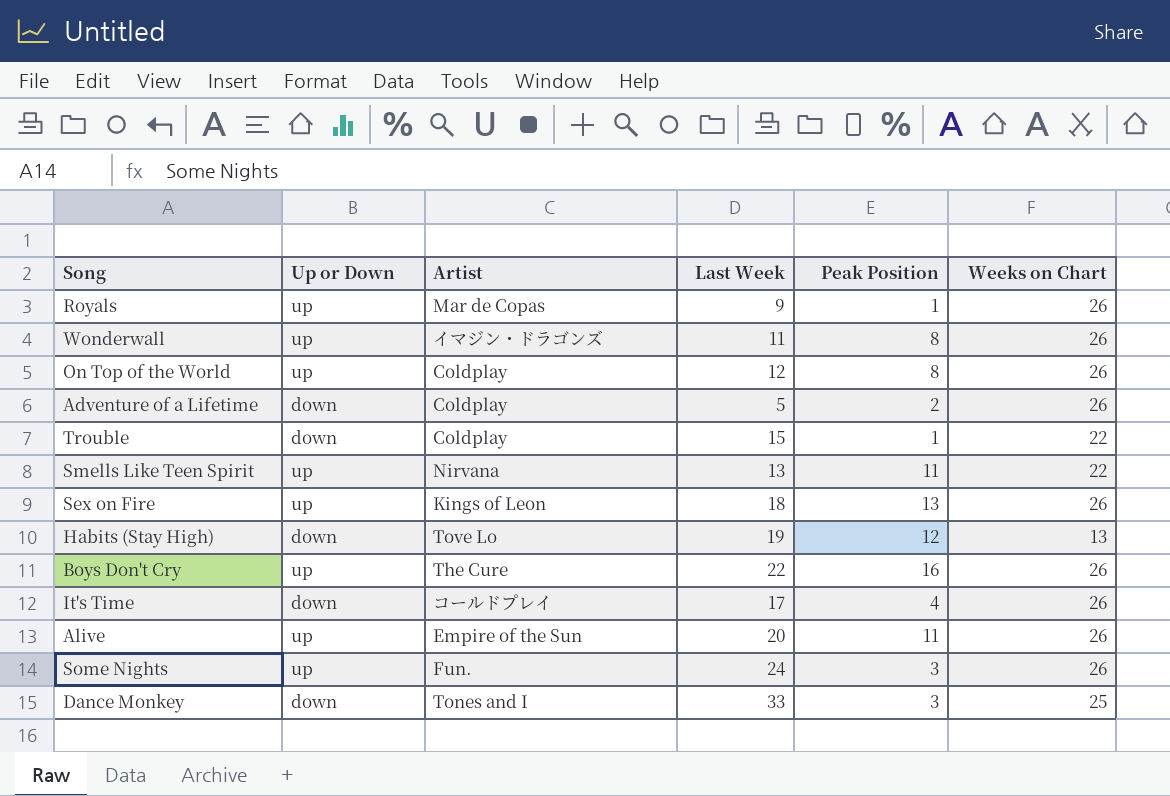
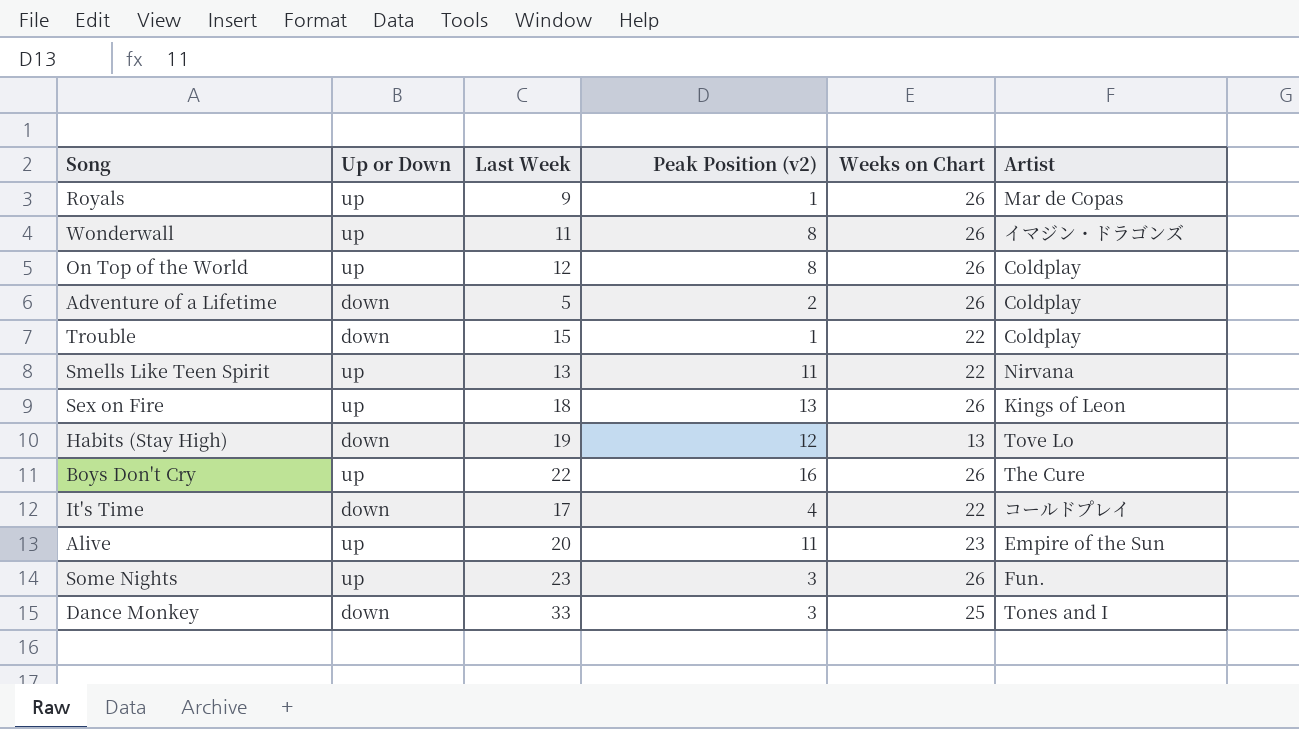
column name: Peak Position -> Peak Position (v2)
column Artist | position: 3 -> 6
It's Time | Weeks on Chart: 26 -> 22
Alive | Weeks on Chart: 26 -> 23
Some Nights | Last Week: 24 -> 23

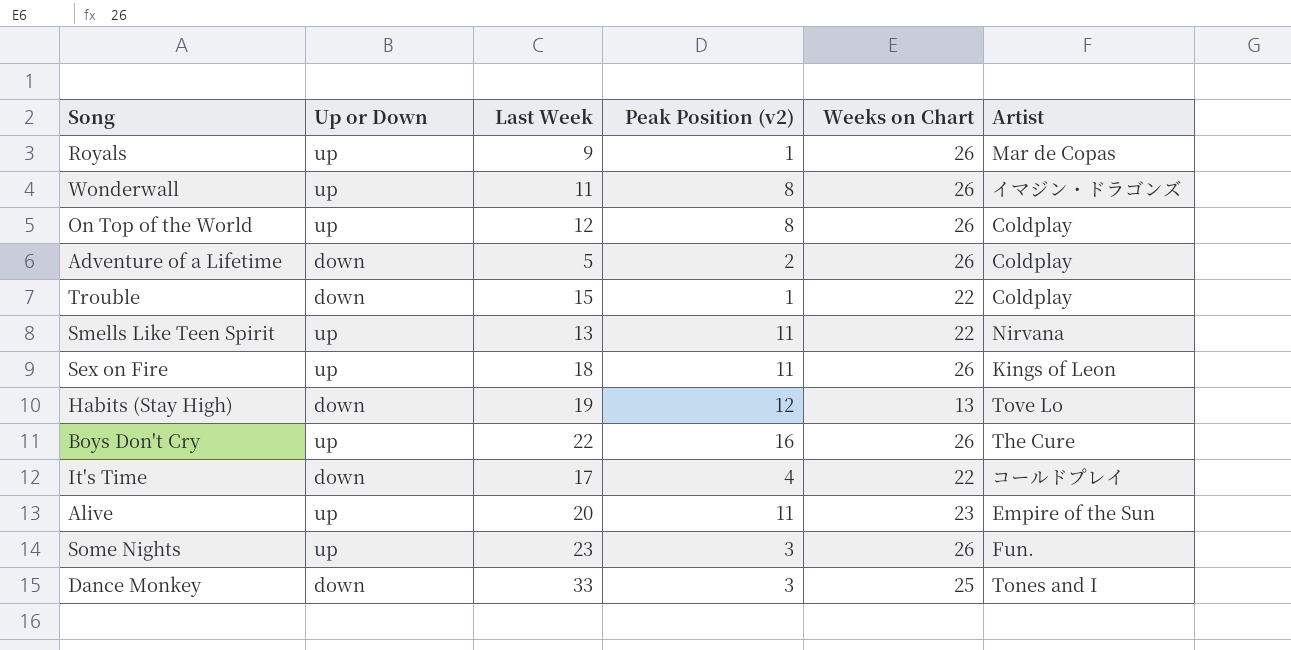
Sex on Fire | Peak Position (v2): 13 -> 11

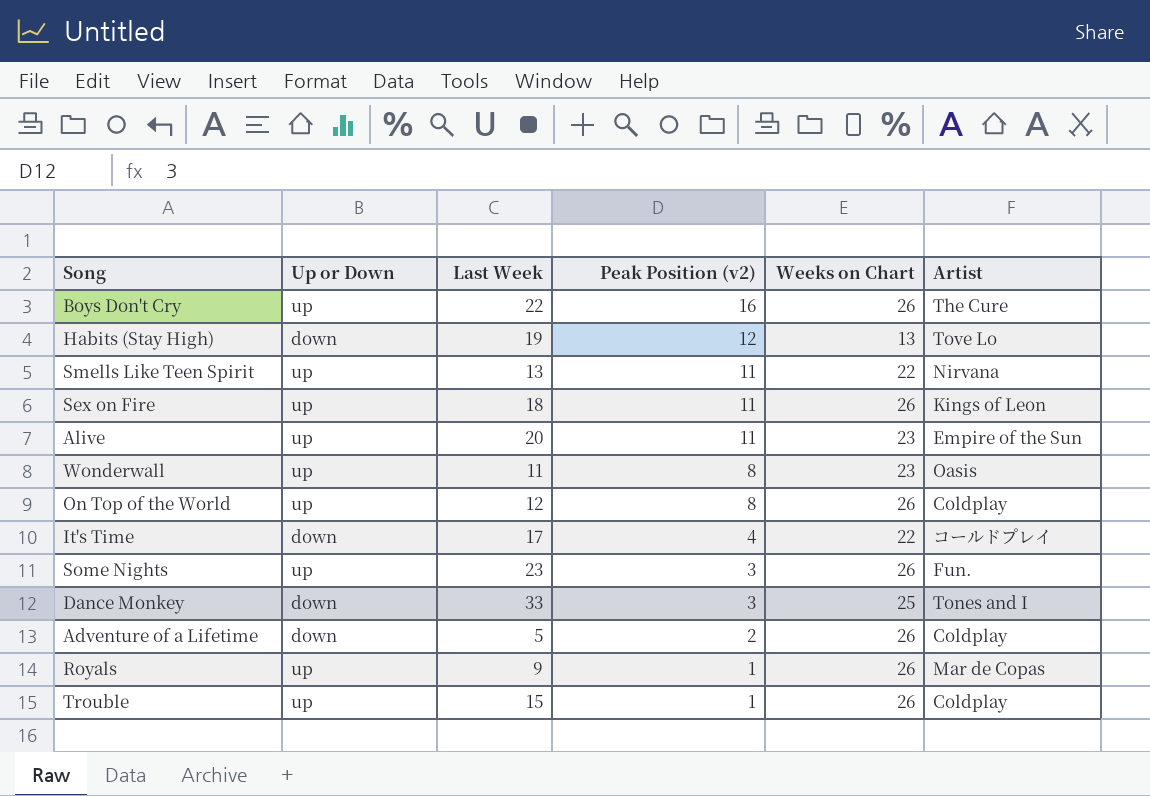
row order: none -> Peak Position (v2) descending
Wonderwall | Weeks on Chart: 26 -> 23
Wonderwall | Artist: イマジン・ドラゴンズ -> Oasis
Trouble | Up or Down: down -> up
Trouble | Weeks on Chart: 22 -> 26

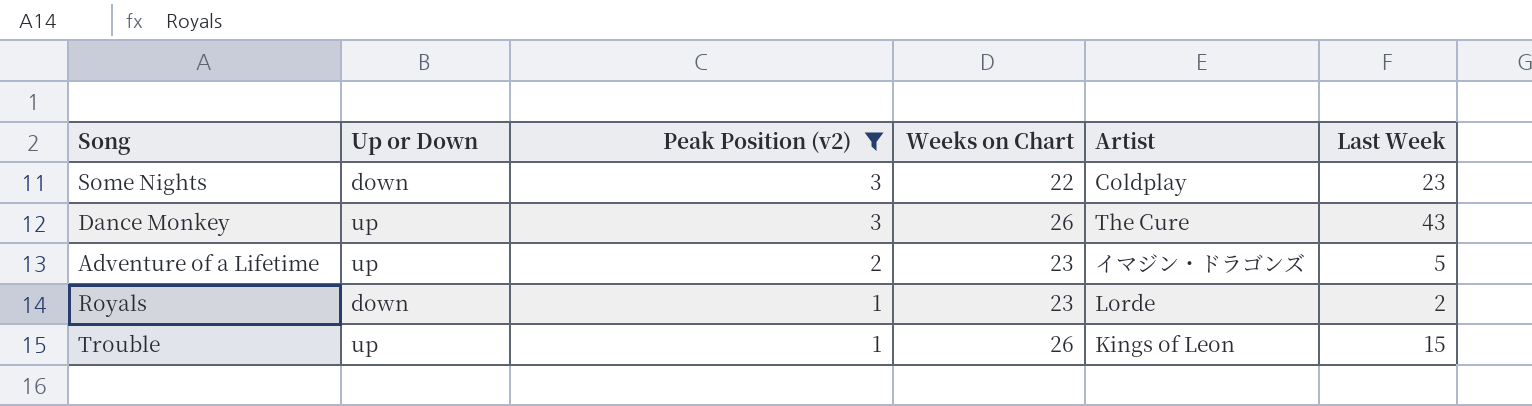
filter: none -> Peak Position (v2) <= 3
column Last Week | position: 3 -> 6
Some Nights | Up or Down: up -> down
Some Nights | Weeks on Chart: 26 -> 22
Some Nights | Artist: Fun. -> Coldplay
Dance Monkey | Up or Down: down -> up
Dance Monkey | Weeks on Chart: 25 -> 26
Dance Monkey | Artist: Tones and I -> The Cure
Dance Monkey | Last Week: 33 -> 43
Adventure of a Lifetime | Up or Down: down -> up
Adventure of a Lifetime | Weeks on Chart: 26 -> 23
Adventure of a Lifetime | Artist: Coldplay -> イマジン・ドラゴンズ
Royals | Up or Down: up -> down
Royals | Weeks on Chart: 26 -> 23
Royals | Artist: Mar de Copas -> Lorde
Royals | Last Week: 9 -> 2
Trouble | Artist: Coldplay -> Kings of Leon

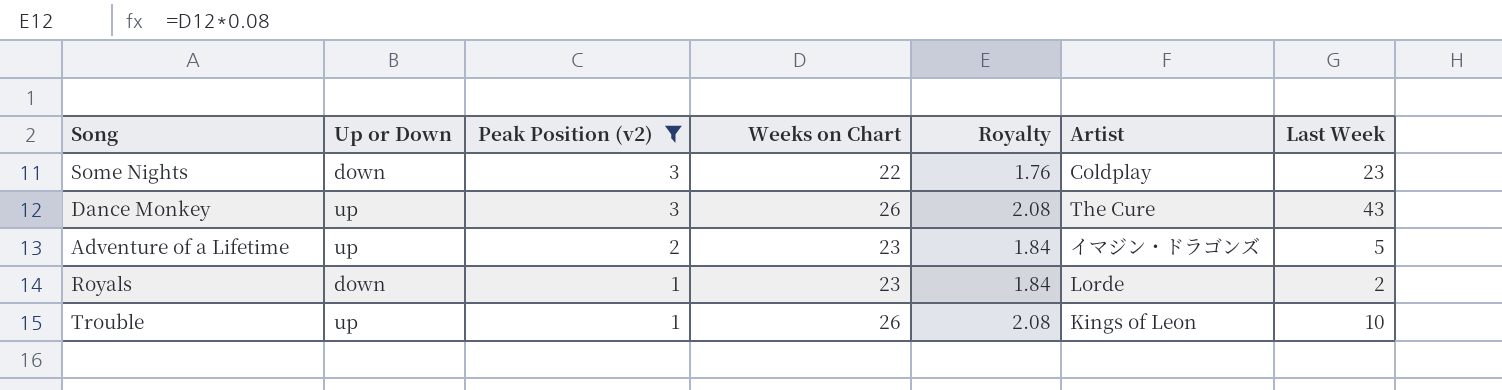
column Royalty | formula: none -> [Weeks on Chart] * 0.08
Trouble | Last Week: 15 -> 10

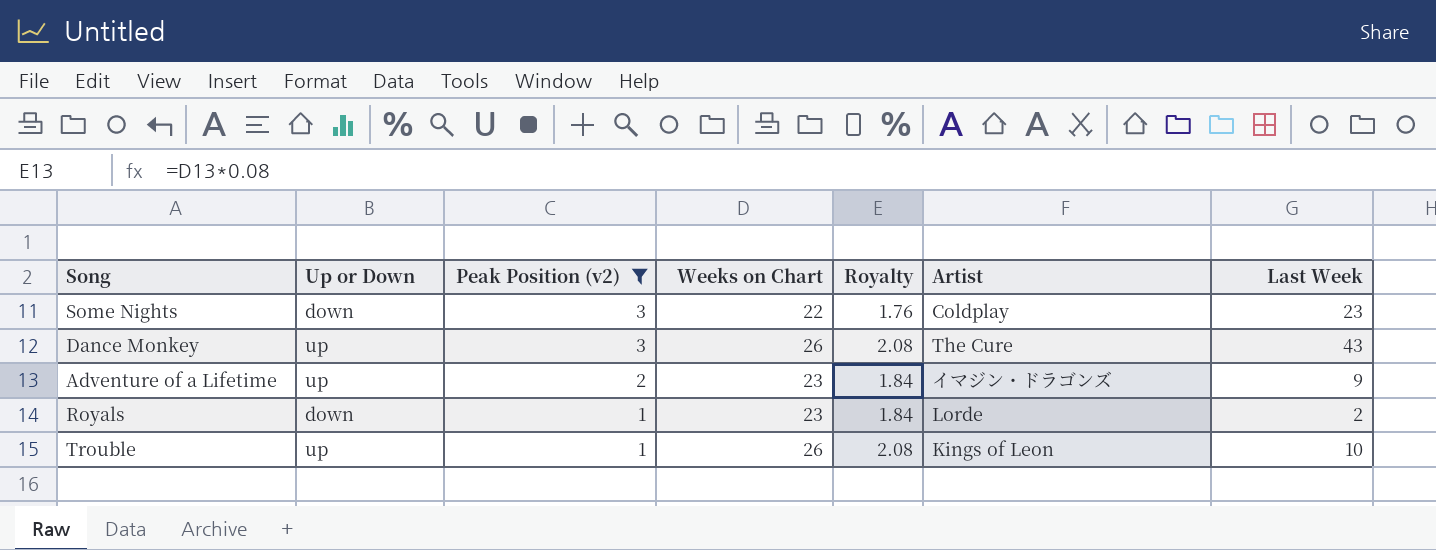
Adventure of a Lifetime | Last Week: 5 -> 9

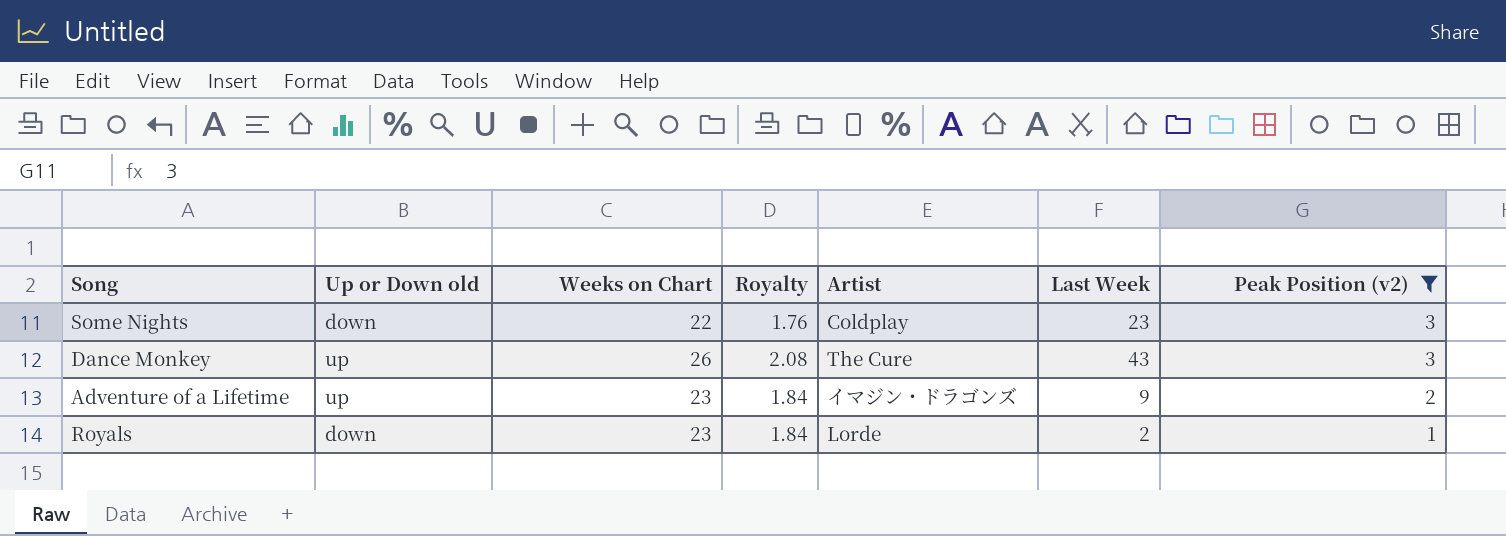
column name: Up or Down -> Up or Down old
column Peak Position (v2) | position: 3 -> 7
row Trouble: up | 1 | 26 | 2.08 | Kings of Leon | 10 -> none

